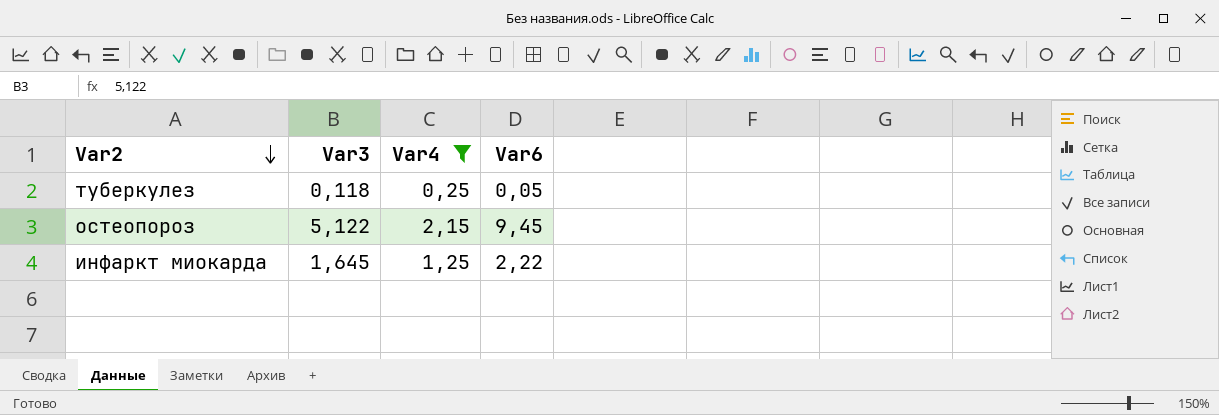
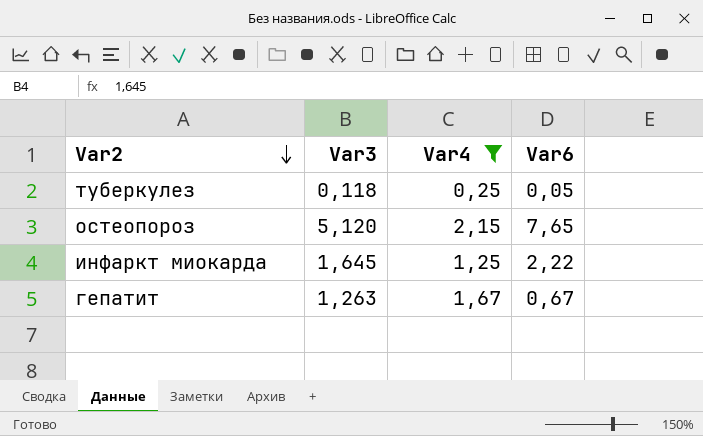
остеопороз | Var3: 5,122 -> 5,120
остеопороз | Var6: 9,45 -> 7,65
row гепатит: none -> 1,263 | 1,67 | 0,67

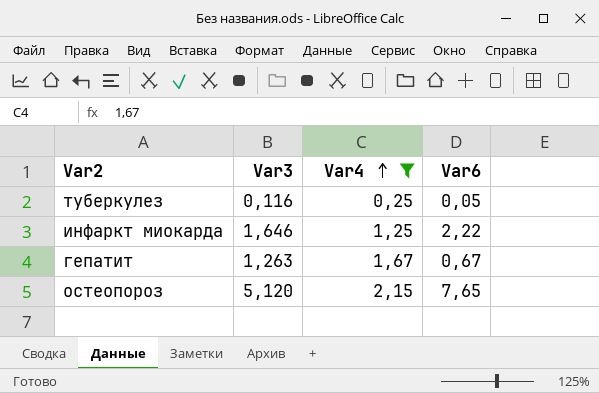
row order: Var2 descending -> Var4 ascending
туберкулез | Var3: 0,118 -> 0,116
инфаркт миокарда | Var3: 1,645 -> 1,646

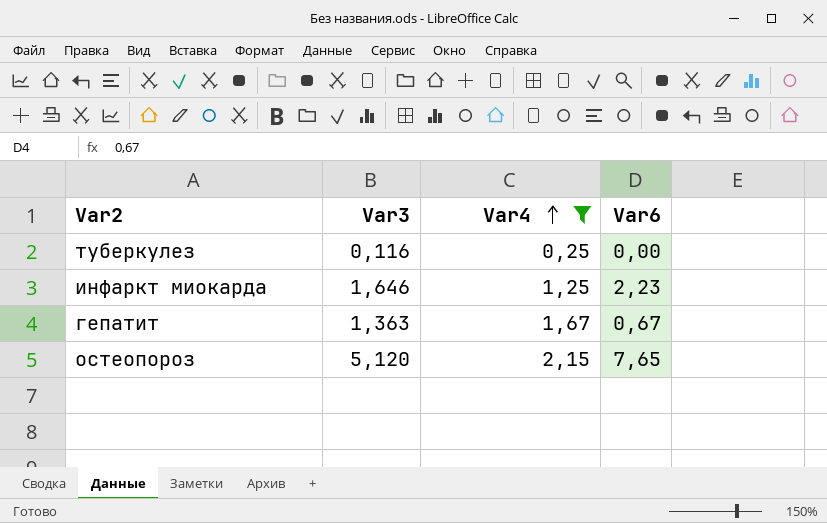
туберкулез | Var6: 0,05 -> 0,00
инфаркт миокарда | Var6: 2,22 -> 2,23
гепатит | Var3: 1,263 -> 1,363

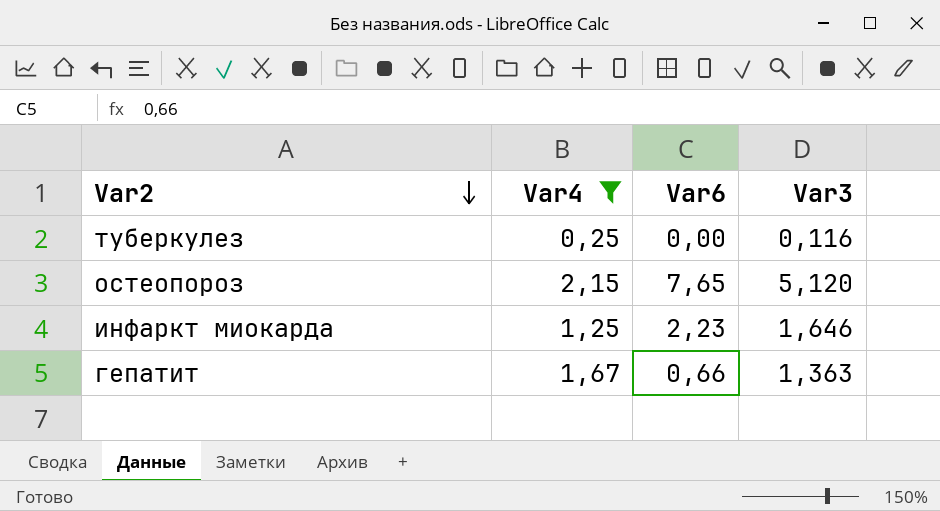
row order: Var4 ascending -> Var2 descending
column Var3 | position: 2 -> 4
гепатит | Var6: 0,67 -> 0,66

